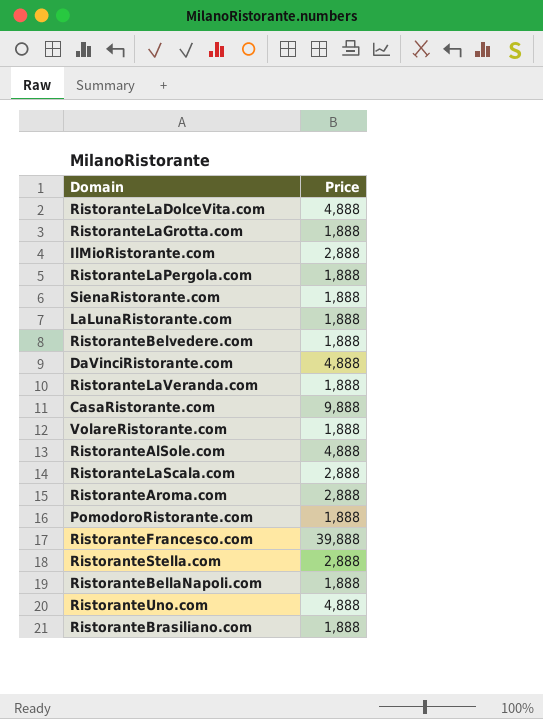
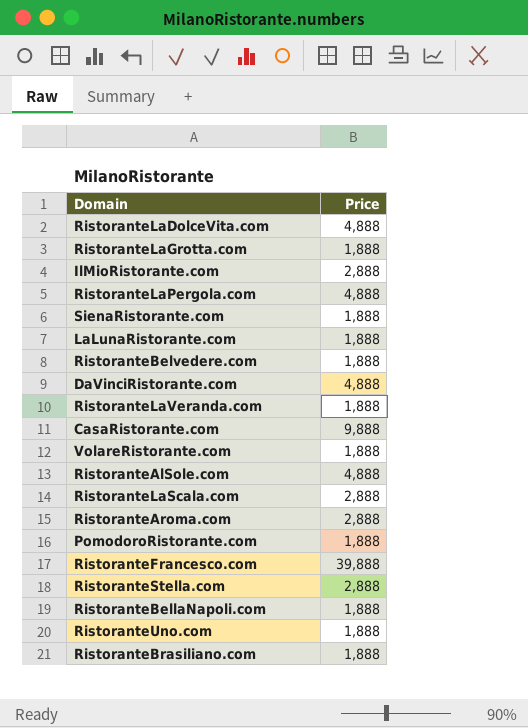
RistoranteLaPergola.com | Price: 1,888 -> 4,888
RistoranteUno.com | Price: 4,888 -> 1,888

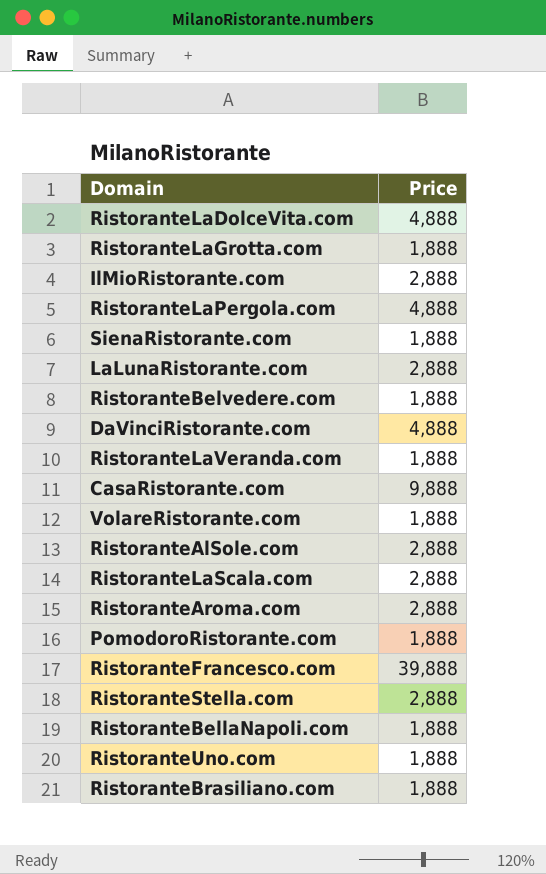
LaLunaRistorante.com | Price: 1,888 -> 2,888
RistoranteAlSole.com | Price: 4,888 -> 2,888

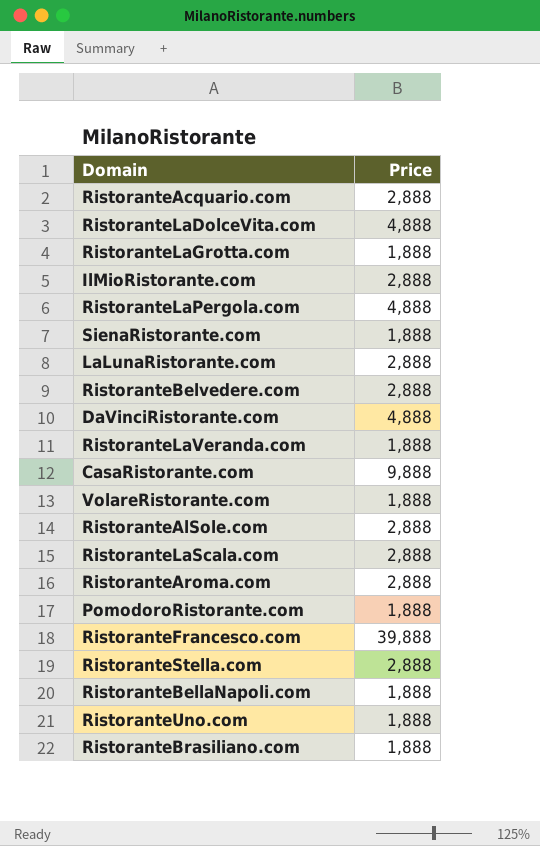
row RistoranteAcquario.com: none -> 2,888
RistoranteBelvedere.com | Price: 1,888 -> 2,888

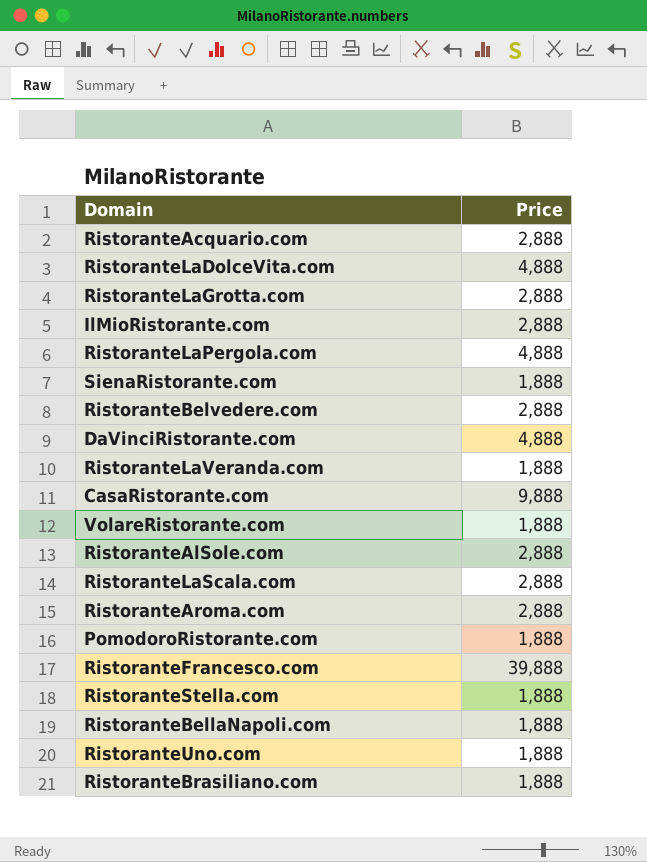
row LaLunaRistorante.com: 2,888 -> none
RistoranteLaGrotta.com | Price: 1,888 -> 2,888
RistoranteStella.com | Price: 2,888 -> 1,888

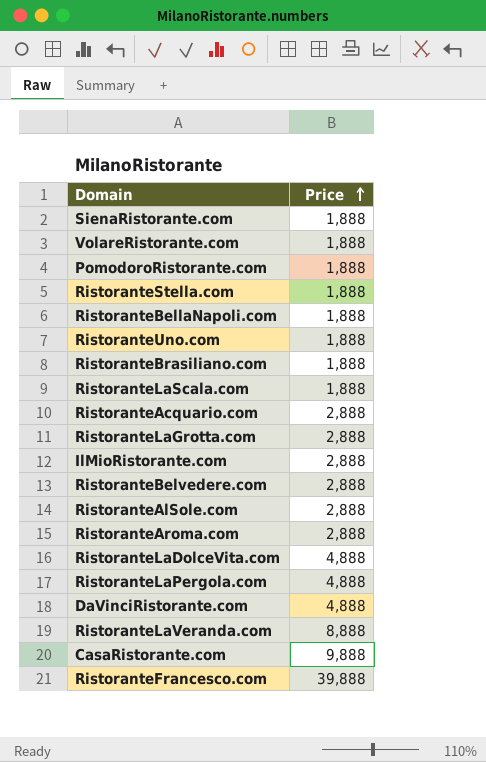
row order: none -> Price ascending
RistoranteLaScala.com | Price: 2,888 -> 1,888
RistoranteLaVeranda.com | Price: 1,888 -> 8,888

